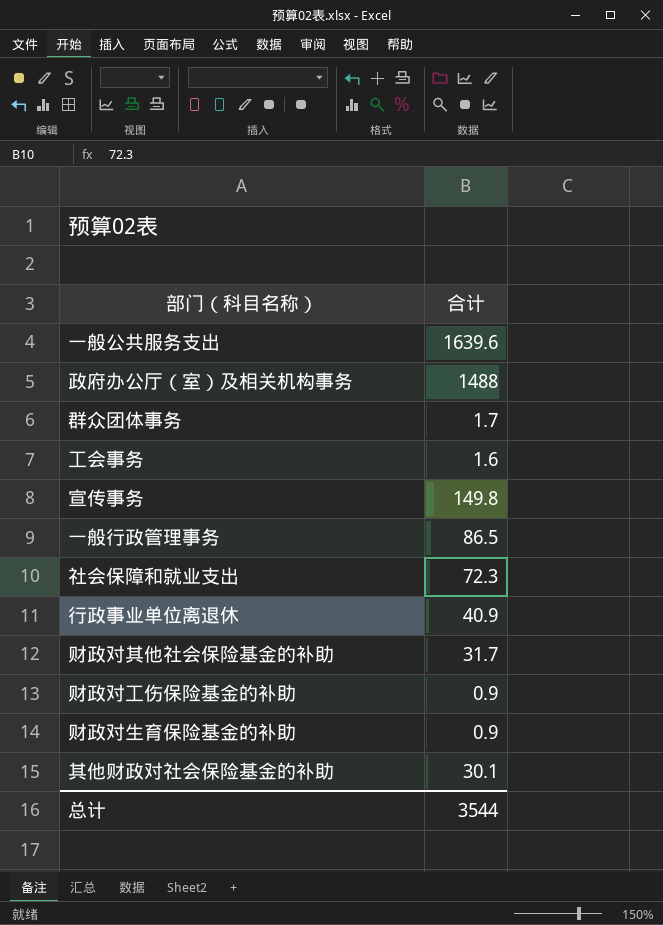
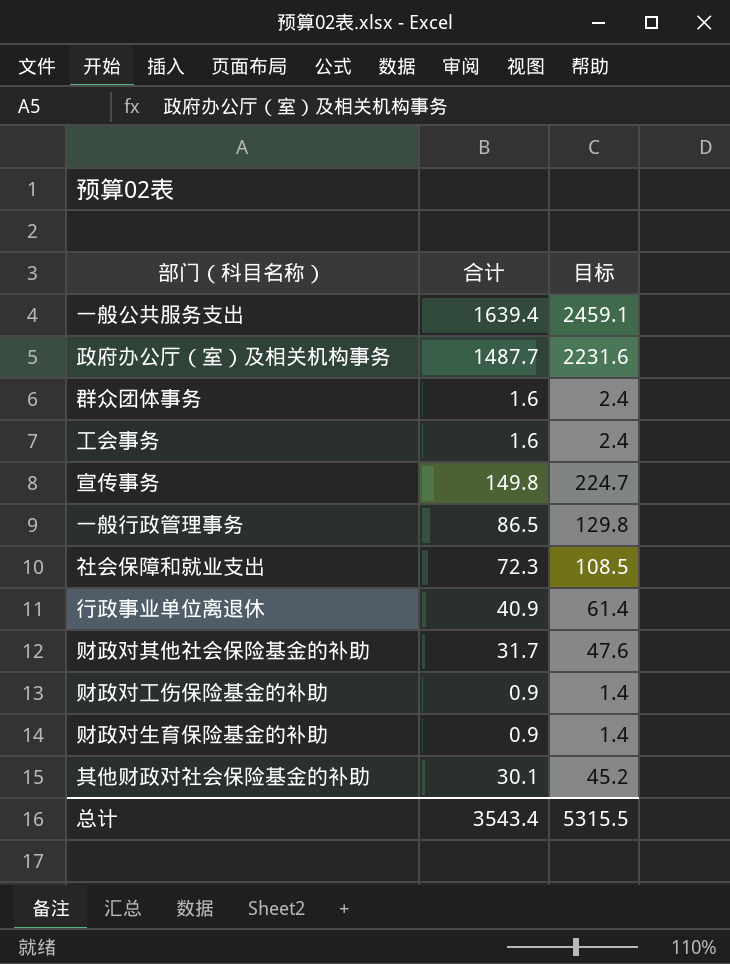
column 目标 | formula: none -> [合计] * 1.5
一般公共服务支出 | 合计: 1639.6 -> 1639.4
政府办公厅（室）及相关机构事务 | 合计: 1488 -> 1487.7
群众团体事务 | 合计: 1.7 -> 1.6
总计 | 合计: 3544 -> 3543.4

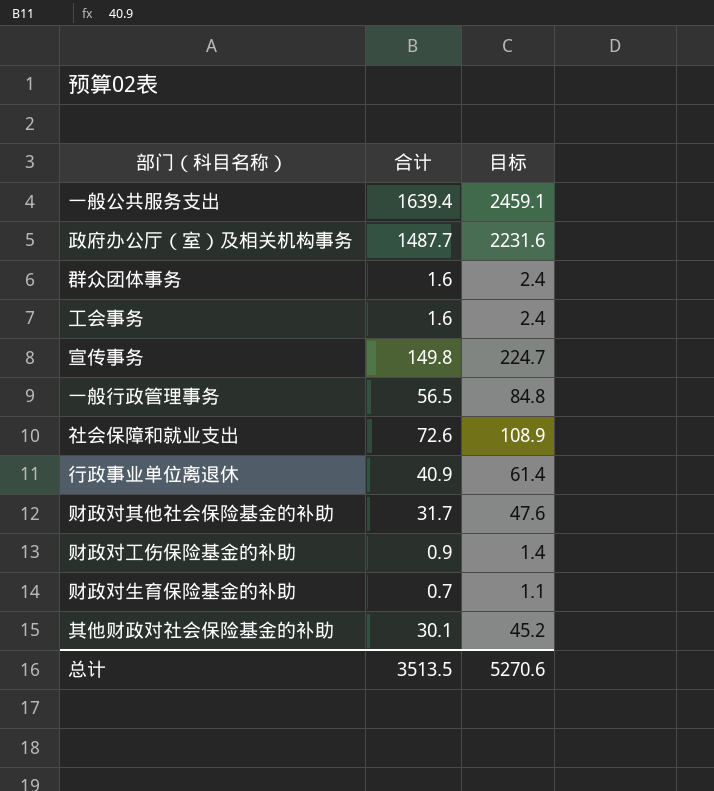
一般行政管理事务 | 合计: 86.5 -> 56.5
一般行政管理事务 | 目标: 129.8 -> 84.8
社会保障和就业支出 | 合计: 72.3 -> 72.6
社会保障和就业支出 | 目标: 108.5 -> 108.9
财政对生育保险基金的补助 | 合计: 0.9 -> 0.7
财政对生育保险基金的补助 | 目标: 1.4 -> 1.1
总计 | 合计: 3543.4 -> 3513.5
总计 | 目标: 5315.5 -> 5270.6

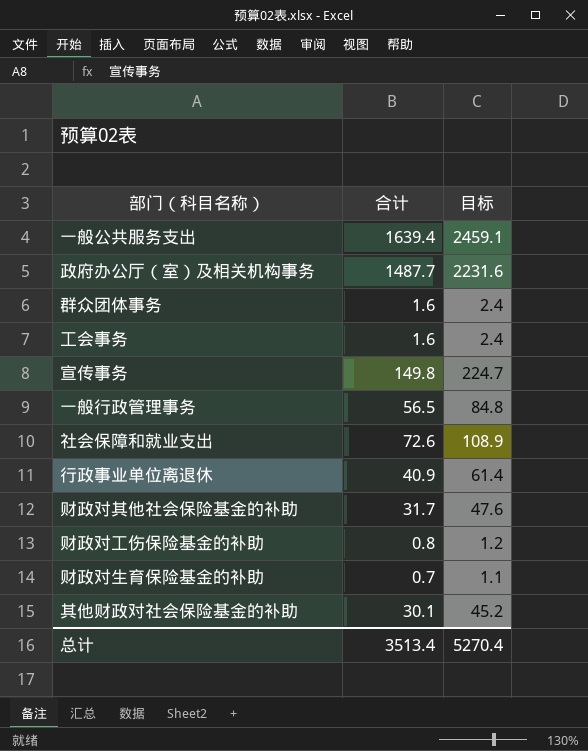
财政对工伤保险基金的补助 | 合计: 0.9 -> 0.8
财政对工伤保险基金的补助 | 目标: 1.4 -> 1.2
总计 | 合计: 3513.5 -> 3513.4
总计 | 目标: 5270.6 -> 5270.4

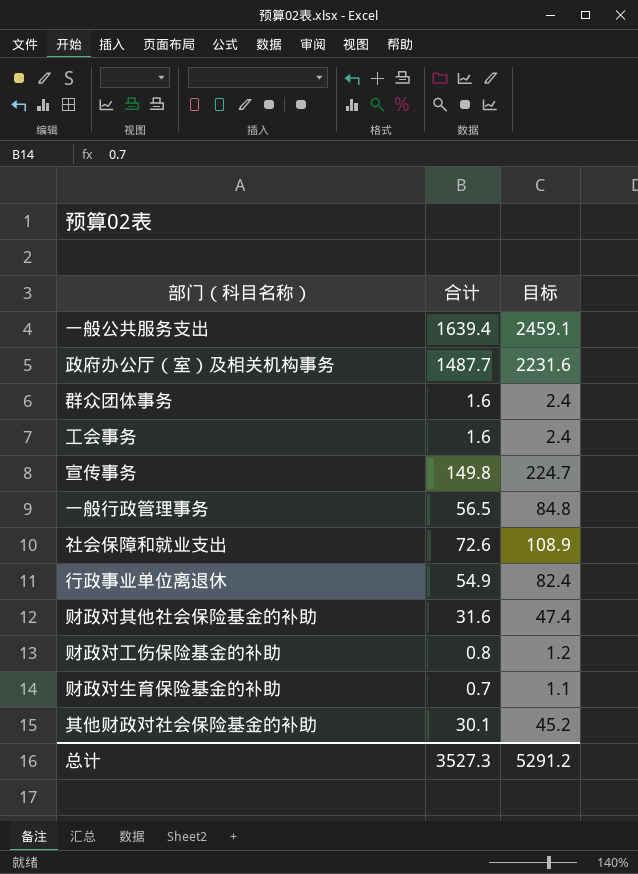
行政事业单位离退休 | 合计: 40.9 -> 54.9
行政事业单位离退休 | 目标: 61.4 -> 82.4
财政对其他社会保险基金的补助 | 合计: 31.7 -> 31.6
财政对其他社会保险基金的补助 | 目标: 47.6 -> 47.4
总计 | 合计: 3513.4 -> 3527.3
总计 | 目标: 5270.4 -> 5291.2

